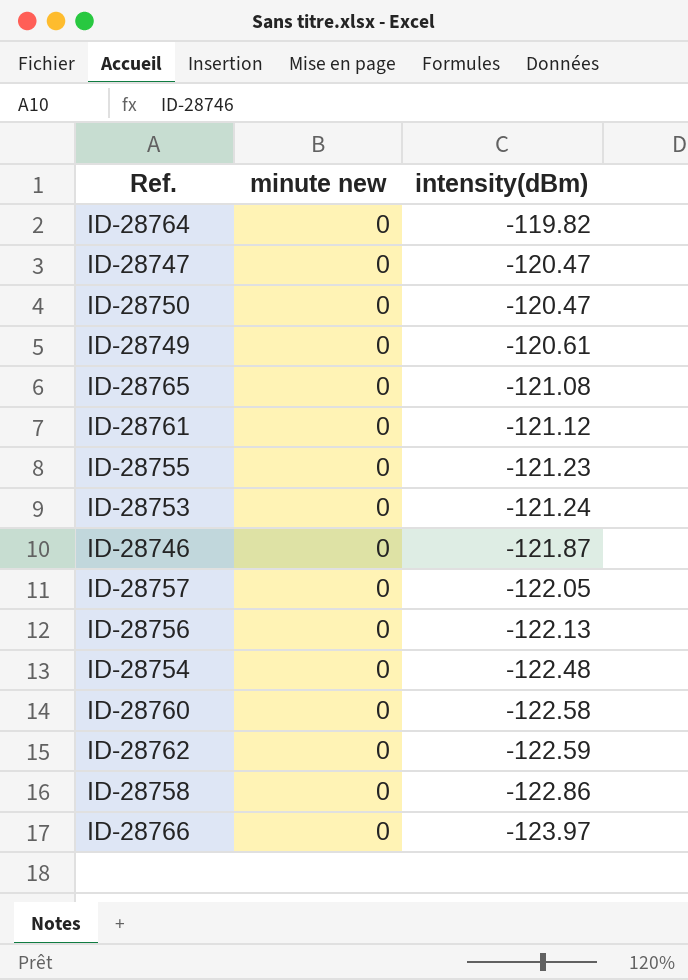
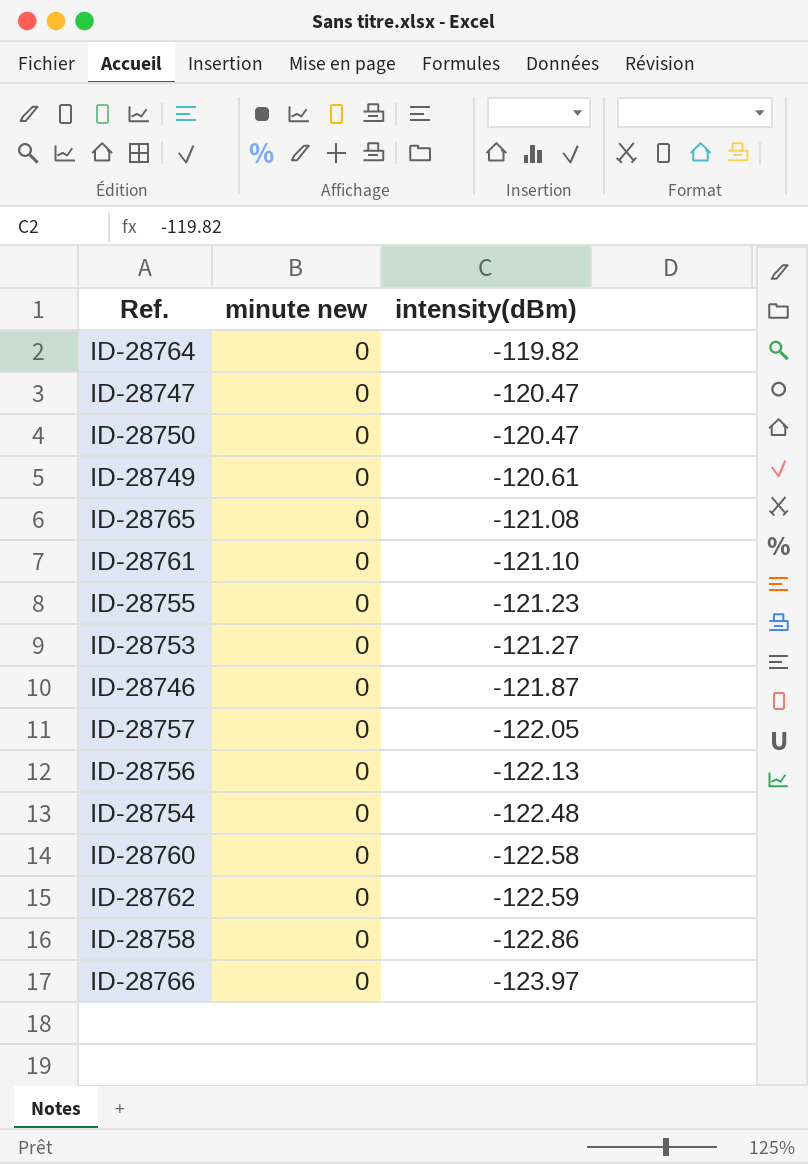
ID-28761 | intensity(dBm): -121.12 -> -121.10
ID-28753 | intensity(dBm): -121.24 -> -121.27

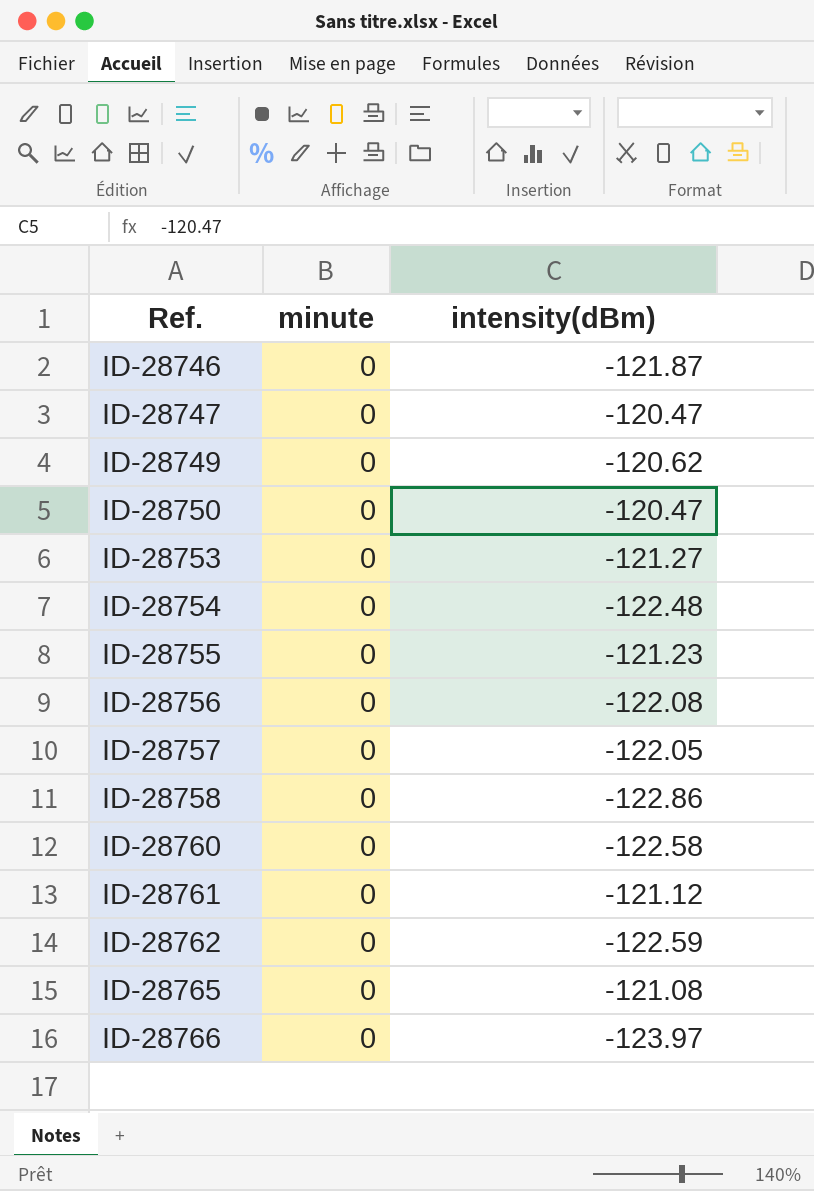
row order: intensity(dBm) descending -> Ref. ascending
column name: minute new -> minute
row ID-28764: 0 | -119.82 -> none
ID-28749 | intensity(dBm): -120.61 -> -120.62
ID-28756 | intensity(dBm): -122.13 -> -122.08
ID-28761 | intensity(dBm): -121.10 -> -121.12

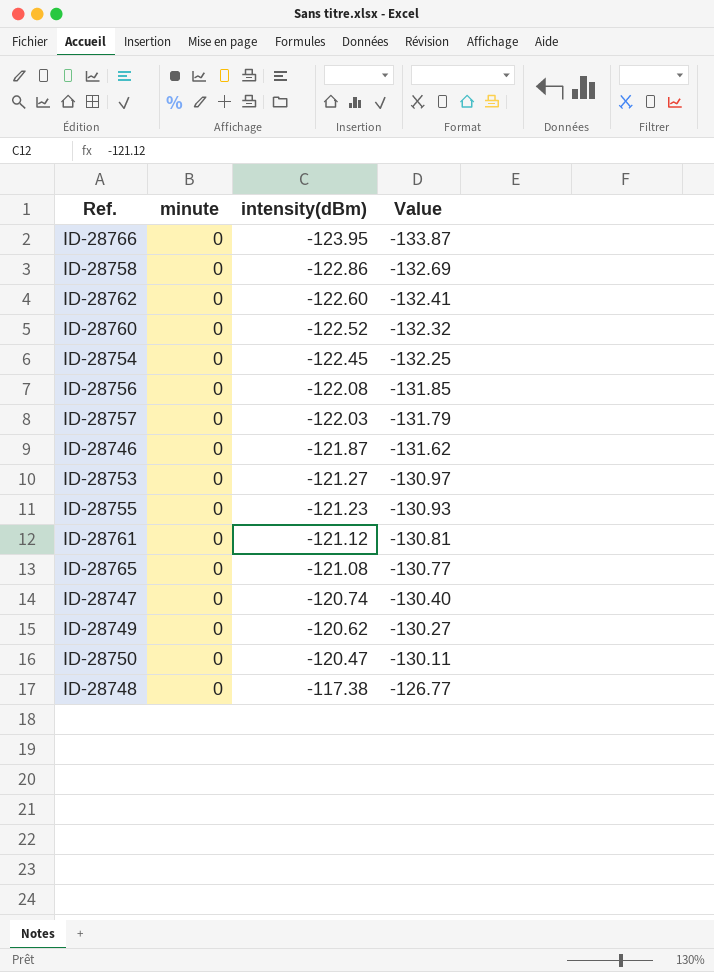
row order: Ref. ascending -> intensity(dBm) ascending
column Value | formula: none -> [intensity(dBm)] * 1.08
ID-28766 | intensity(dBm): -123.97 -> -123.95
ID-28762 | intensity(dBm): -122.59 -> -122.60
ID-28760 | intensity(dBm): -122.58 -> -122.52
ID-28754 | intensity(dBm): -122.48 -> -122.45
ID-28757 | intensity(dBm): -122.05 -> -122.03
ID-28747 | intensity(dBm): -120.47 -> -120.74
row ID-28748: none -> 0 | -117.38 | -126.77

